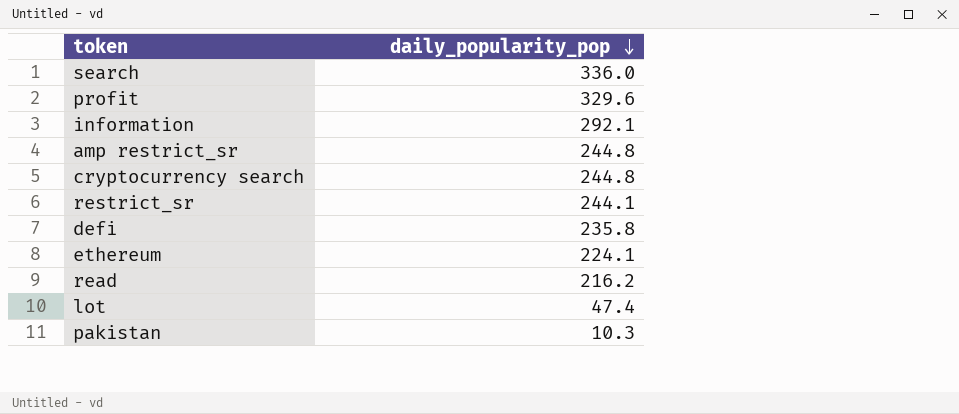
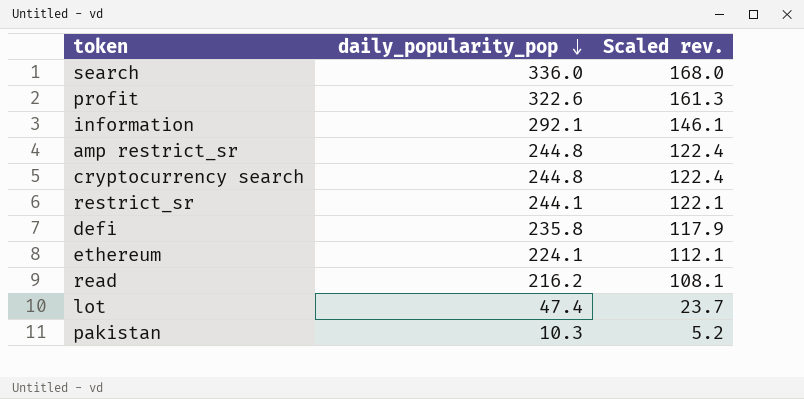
column Scaled rev. | formula: none -> [daily_popularity_pop] * 0.5
profit | daily_popularity_pop: 329.6 -> 322.6

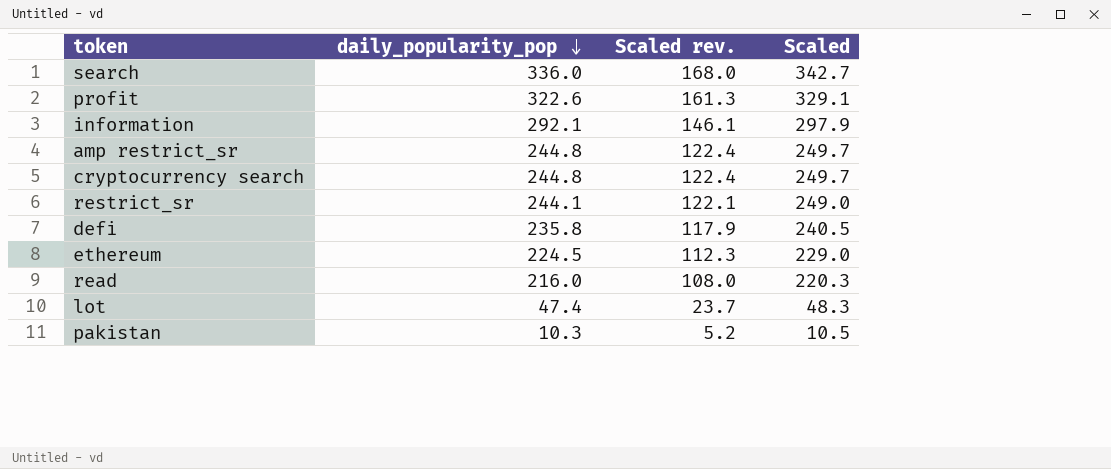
column Scaled | formula: none -> [daily_popularity_pop] * 1.02
ethereum | daily_popularity_pop: 224.1 -> 224.5
ethereum | Scaled rev.: 112.1 -> 112.3
read | daily_popularity_pop: 216.2 -> 216.0
read | Scaled rev.: 108.1 -> 108.0

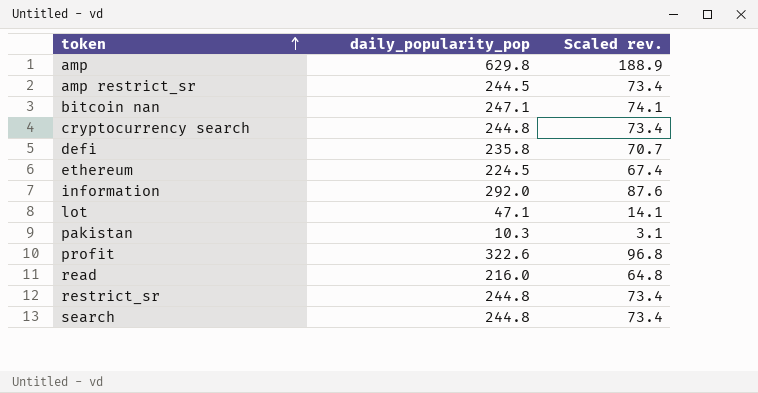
row order: daily_popularity_pop descending -> token ascending
column Scaled | formula: [daily_popularity_pop] * 1.02 -> none
column Scaled rev. | formula: [daily_popularity_pop] * 0.5 -> [daily_popularity_pop] * 0.3
row amp: none -> 629.8 | 188.9
amp restrict_sr | daily_popularity_pop: 244.8 -> 244.5
row bitcoin nan: none -> 247.1 | 74.1
information | daily_popularity_pop: 292.1 -> 292.0
lot | daily_popularity_pop: 47.4 -> 47.1
restrict_sr | daily_popularity_pop: 244.1 -> 244.8
search | daily_popularity_pop: 336.0 -> 244.8

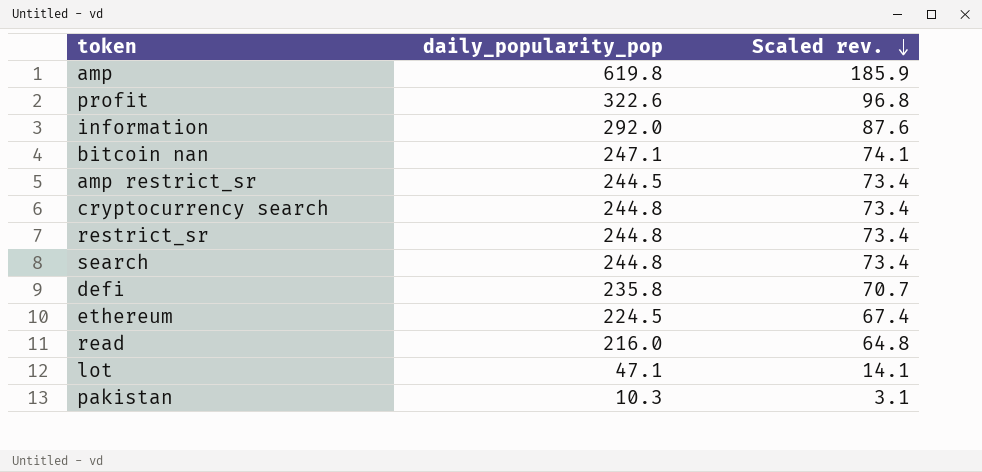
row order: token ascending -> Scaled rev. descending
amp | daily_popularity_pop: 629.8 -> 619.8
amp | Scaled rev.: 188.9 -> 185.9

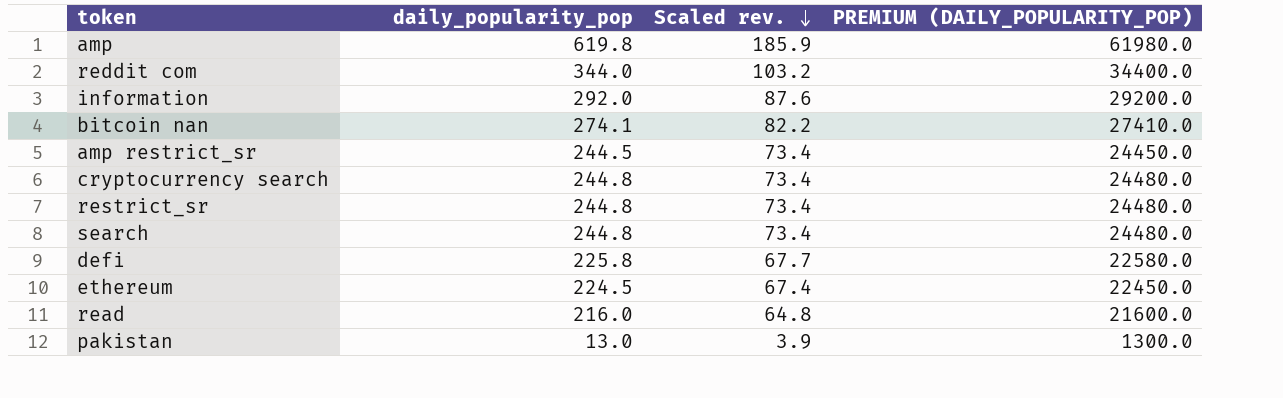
column PREMIUM (DAILY_POPULARITY_POP) | formula: none -> [daily_popularity_pop] * 100
row profit: 322.6 | 96.8 -> none
row lot: 47.1 | 14.1 -> none
row reddit com: none -> 344.0 | 103.2 | 34400.0
bitcoin nan | daily_popularity_pop: 247.1 -> 274.1
bitcoin nan | Scaled rev.: 74.1 -> 82.2
defi | daily_popularity_pop: 235.8 -> 225.8
defi | Scaled rev.: 70.7 -> 67.7
pakistan | daily_popularity_pop: 10.3 -> 13.0
pakistan | Scaled rev.: 3.1 -> 3.9

